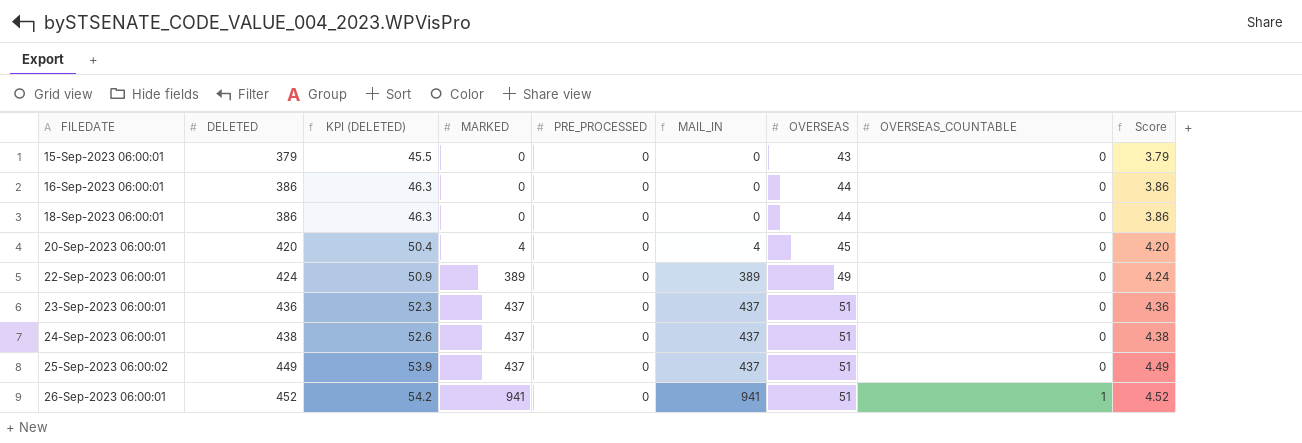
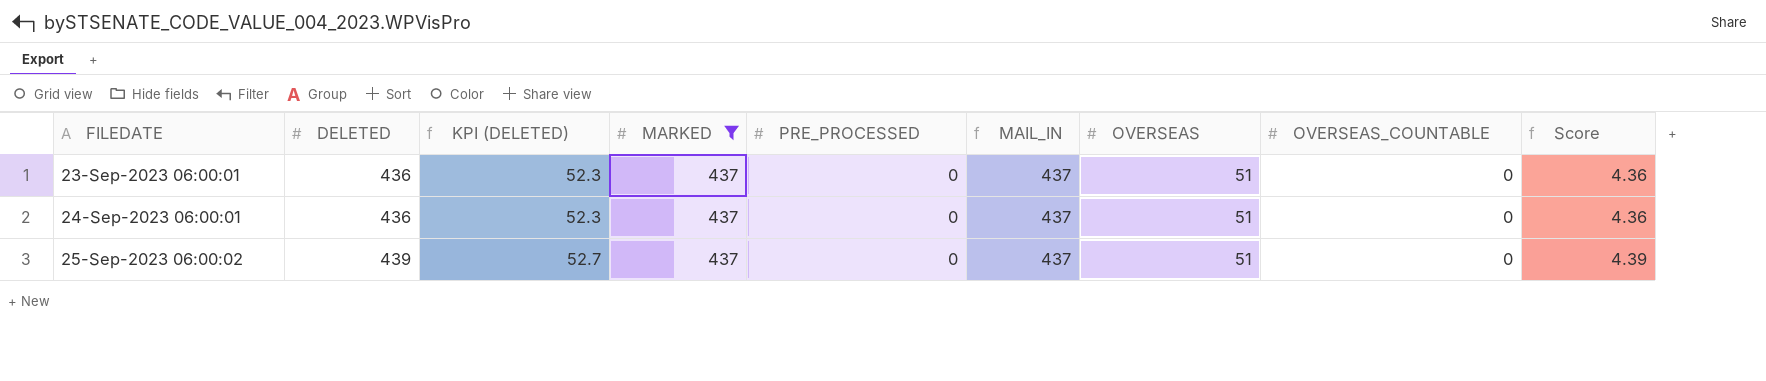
filter: none -> MARKED = 437
24-Sep-2023 06:00:01 | DELETED: 438 -> 436
24-Sep-2023 06:00:01 | KPI (DELETED): 52.6 -> 52.3
24-Sep-2023 06:00:01 | Score: 4.38 -> 4.36
25-Sep-2023 06:00:02 | DELETED: 449 -> 439
25-Sep-2023 06:00:02 | KPI (DELETED): 53.9 -> 52.7
25-Sep-2023 06:00:02 | Score: 4.49 -> 4.39

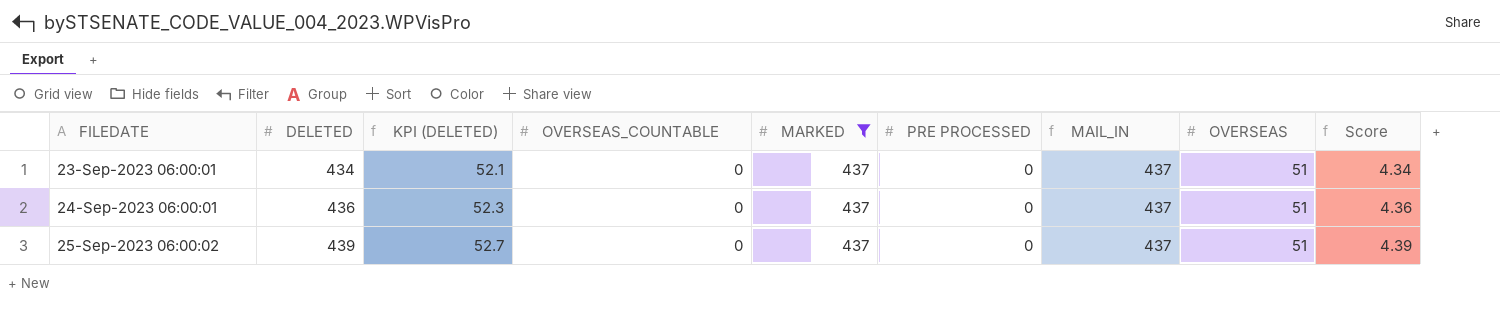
column OVERSEAS_COUNTABLE | position: 8 -> 4
column name: PRE_PROCESSED -> PRE PROCESSED
23-Sep-2023 06:00:01 | DELETED: 436 -> 434
23-Sep-2023 06:00:01 | KPI (DELETED): 52.3 -> 52.1
23-Sep-2023 06:00:01 | Score: 4.36 -> 4.34

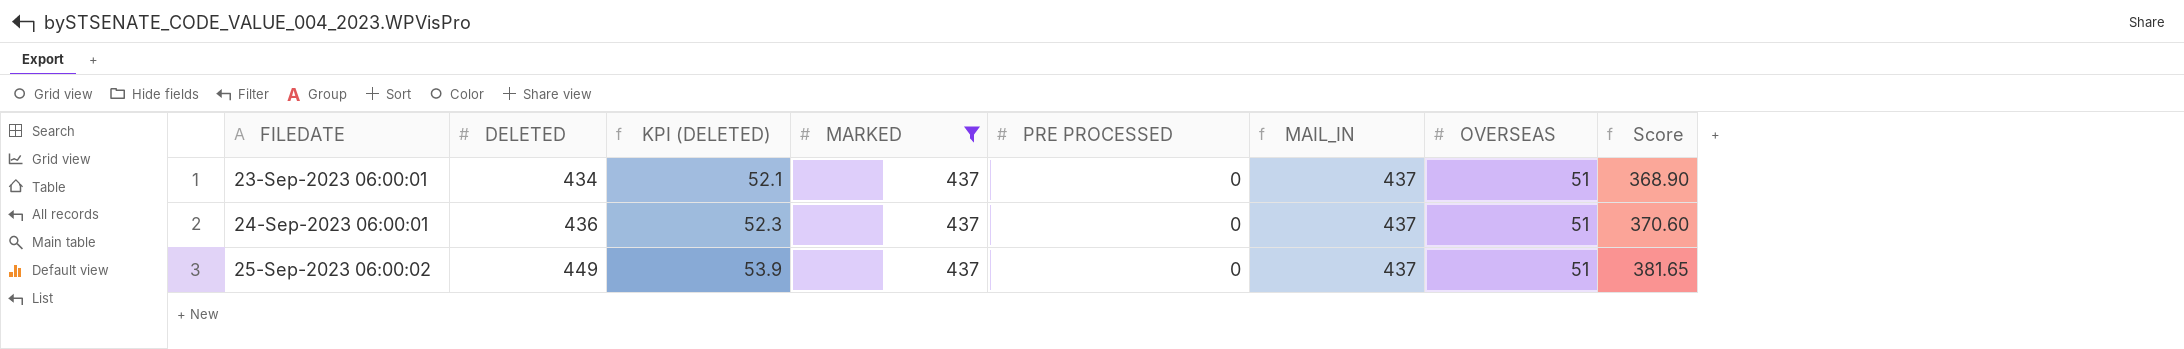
column OVERSEAS_COUNTABLE | position: 4 -> none
column Score | formula: [DELETED] * 0.01 -> [DELETED] * 0.85
25-Sep-2023 06:00:02 | DELETED: 439 -> 449
25-Sep-2023 06:00:02 | KPI (DELETED): 52.7 -> 53.9

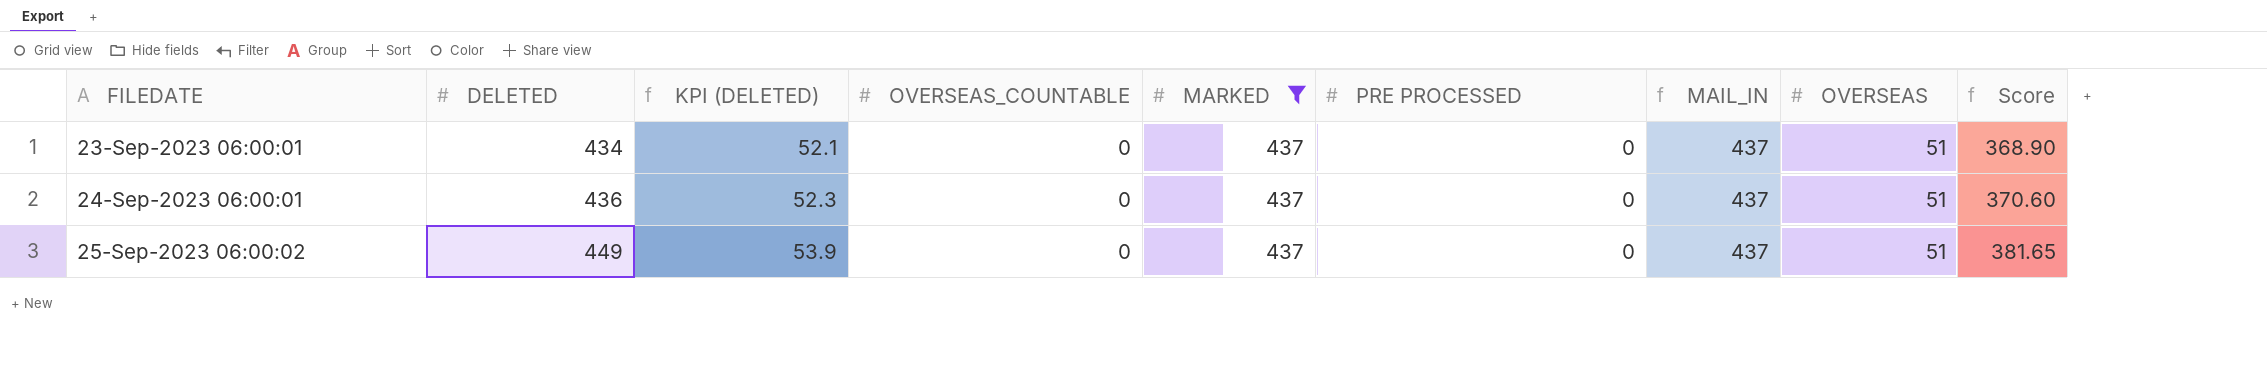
column OVERSEAS_COUNTABLE | position: none -> 4

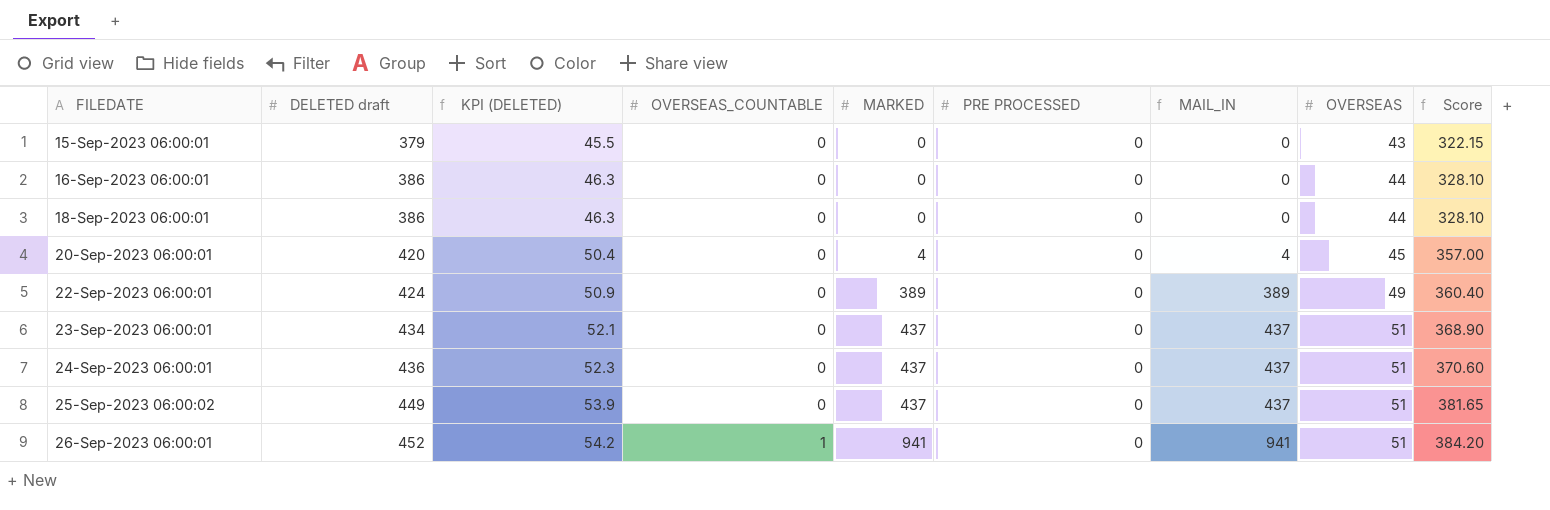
filter: MARKED = 437 -> none
column name: DELETED -> DELETED draft

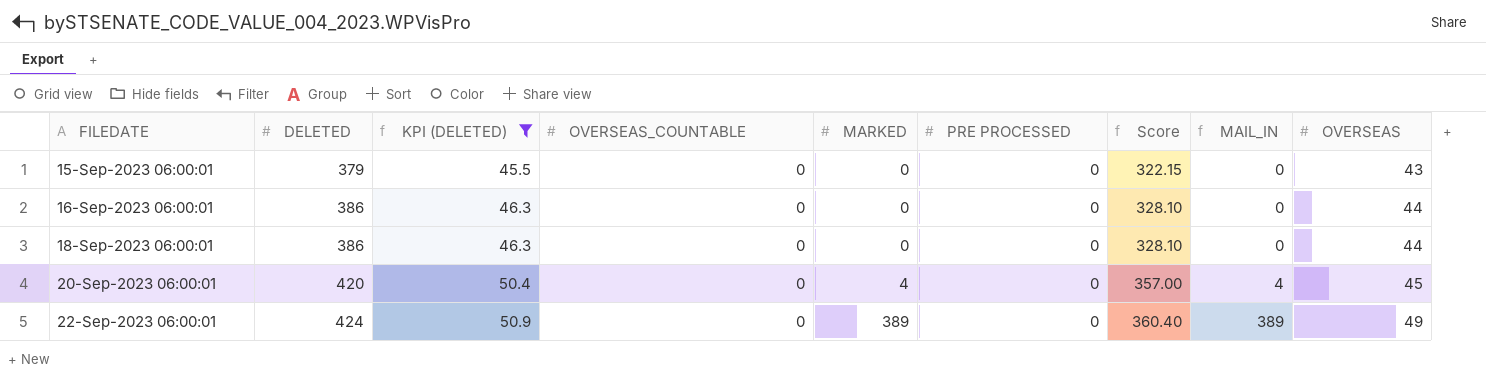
filter: none -> KPI (DELETED) <= 50.9
column name: DELETED draft -> DELETED
column Score | position: 9 -> 7

